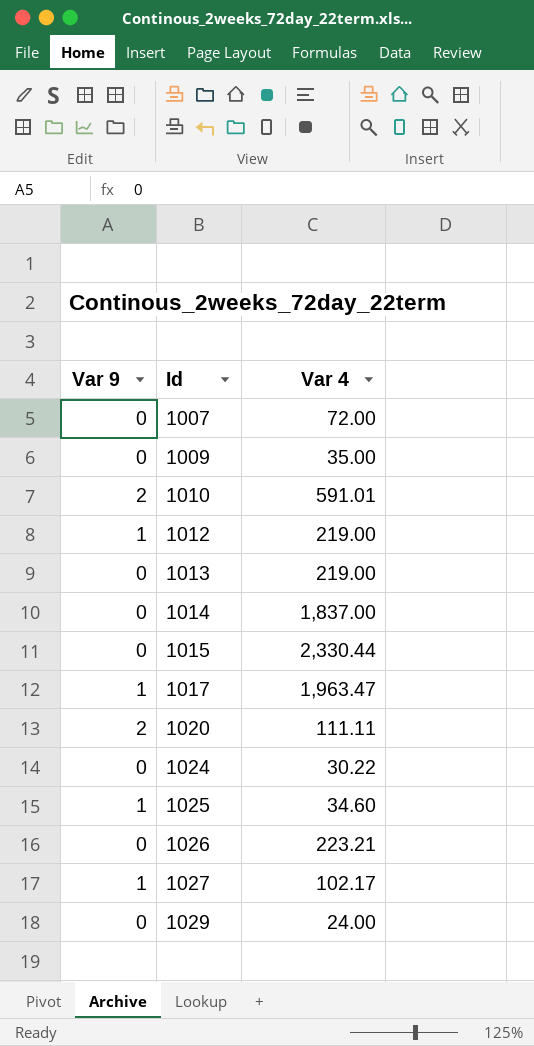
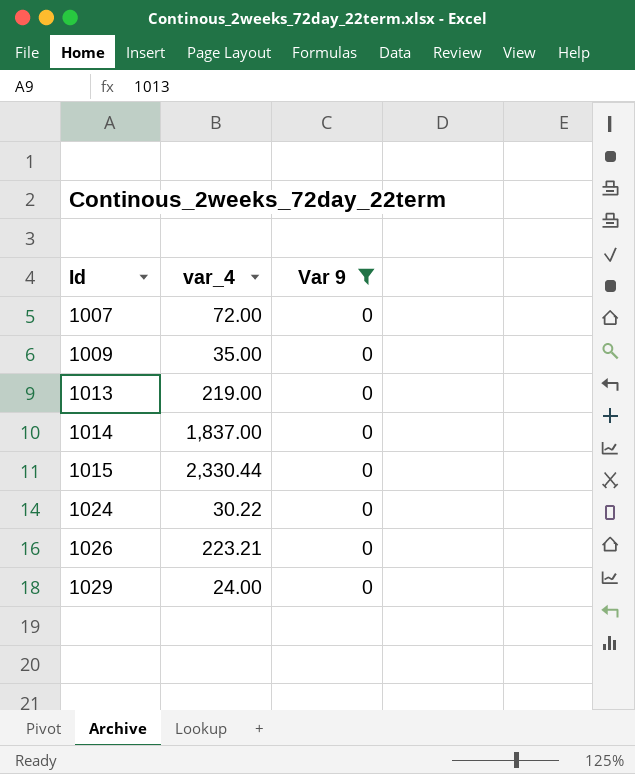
filter: none -> Var 9 = 0
column name: Var 4 -> var_4
column Var 9 | position: 1 -> 3

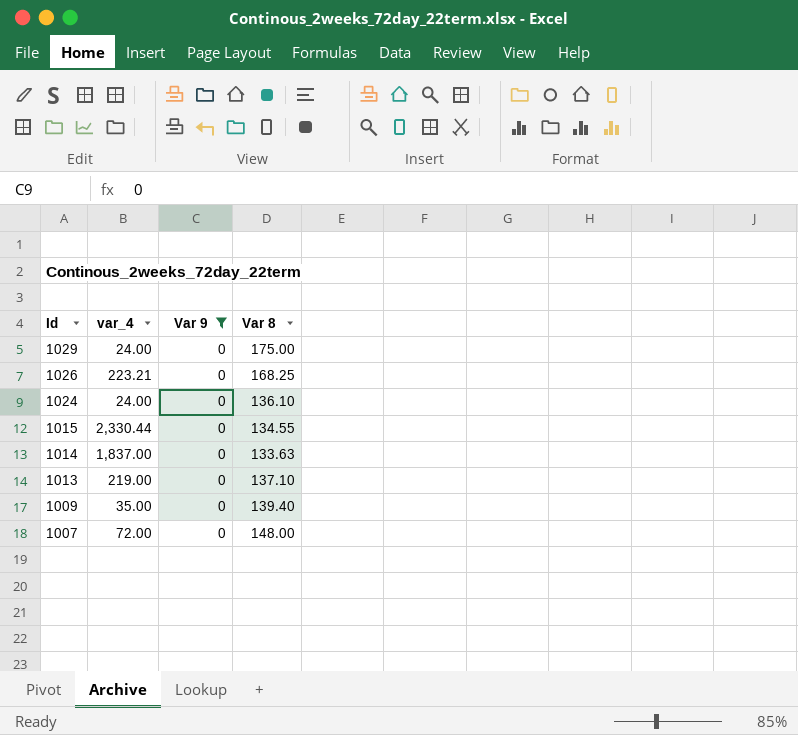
row order: Id ascending -> Id descending
column Var 8 | position: none -> 4
1024 | var_4: 30.22 -> 24.00

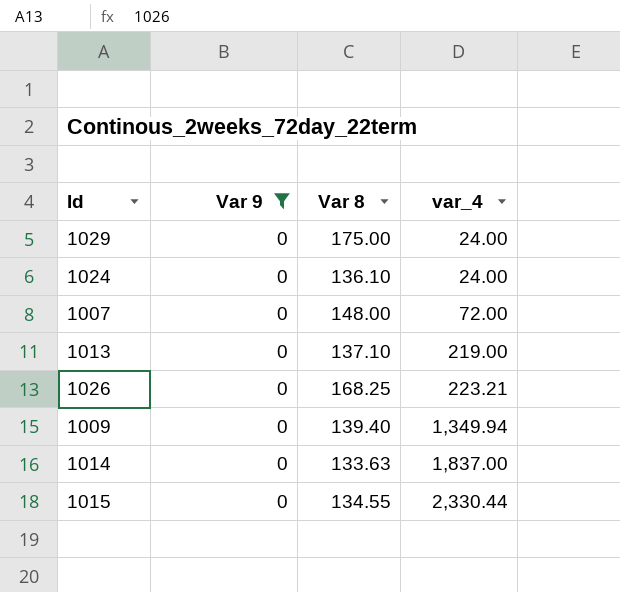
row order: Id descending -> var_4 ascending
column var_4 | position: 2 -> 4
1009 | var_4: 35.00 -> 1,349.94

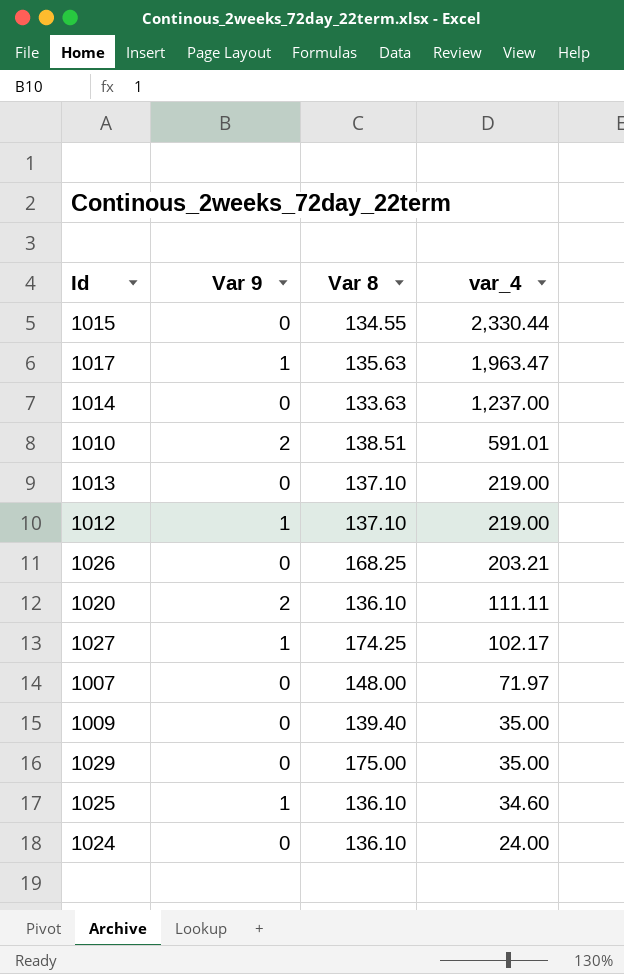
filter: Var 9 = 0 -> none
row order: var_4 ascending -> var_4 descending
1014 | var_4: 1,837.00 -> 1,237.00
1026 | var_4: 223.21 -> 203.21
1007 | var_4: 72.00 -> 71.97
1009 | var_4: 1,349.94 -> 35.00
1029 | var_4: 24.00 -> 35.00

